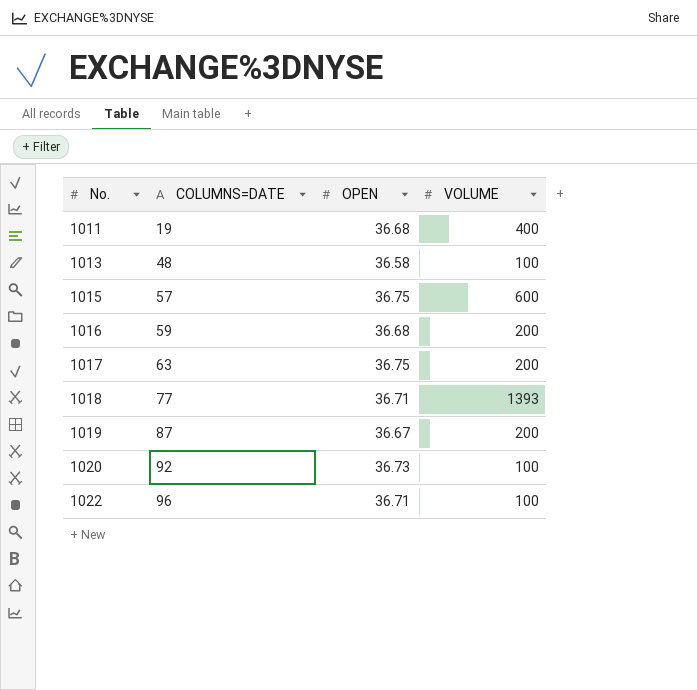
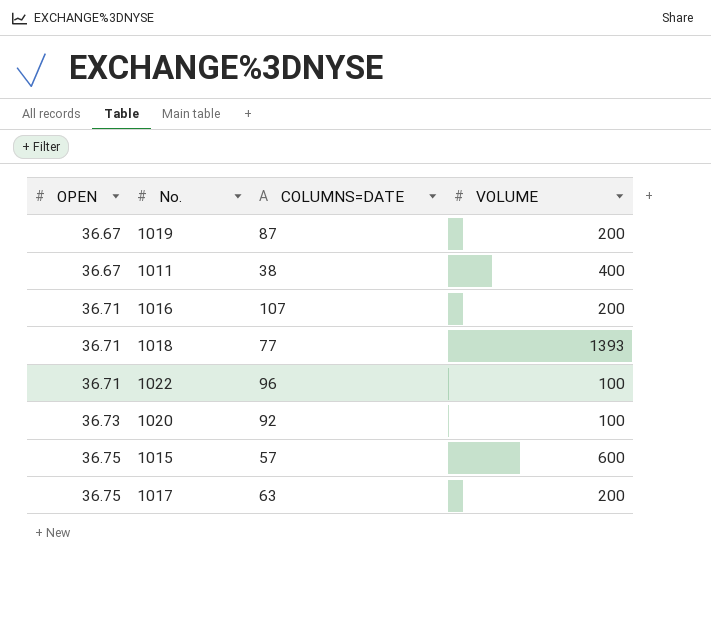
row order: No. ascending -> OPEN ascending
column OPEN | position: 3 -> 1
row 1013: 48 | 36.58 | 100 -> none
1011 | OPEN: 36.68 -> 36.67
1011 | COLUMNS=DATE: 19 -> 38
1016 | OPEN: 36.68 -> 36.71
1016 | COLUMNS=DATE: 59 -> 107

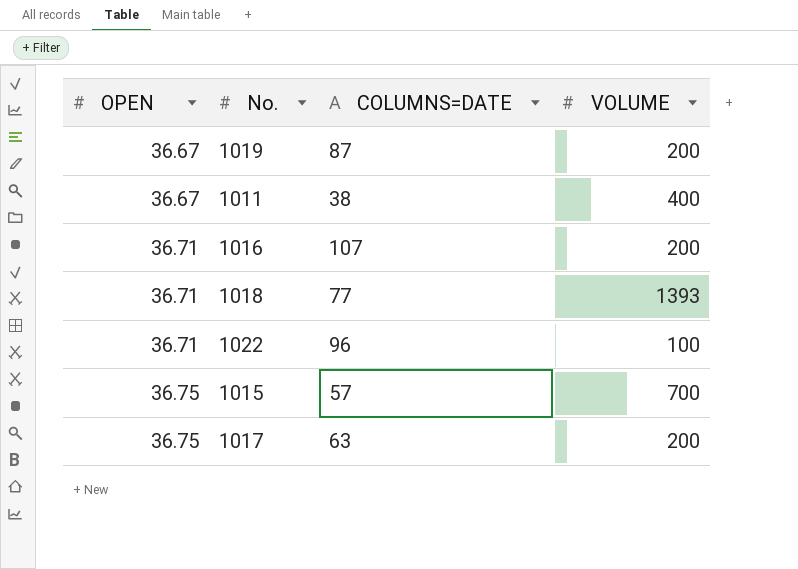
row 1020: 36.73 | 92 | 100 -> none
1015 | VOLUME: 600 -> 700

